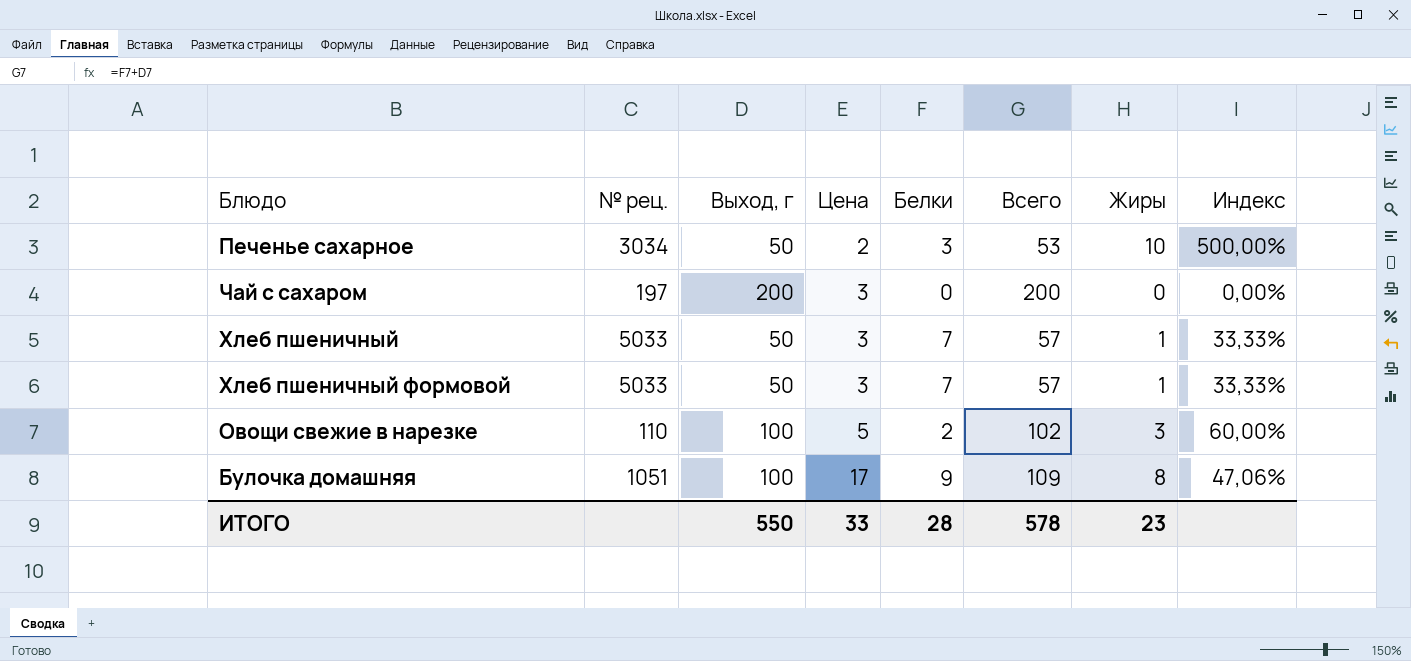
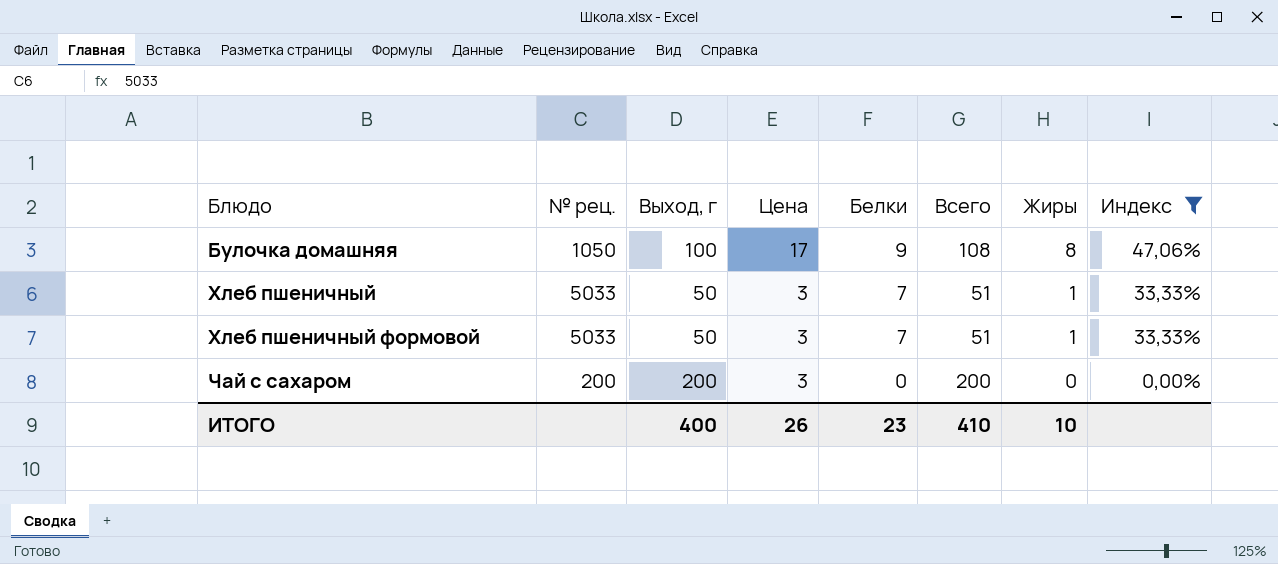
filter: none -> Индекс <= 47,06%
row order: Цена ascending -> Блюдо ascending
column Всего | formula: [Выход, г] + [Белки] -> [Выход, г] + [Жиры]
Булочка домашняя | № рец.: 1051 -> 1050
Чай с сахаром | № рец.: 197 -> 200
ИТОГО | Выход, г: 550 -> 400
ИТОГО | Цена: 33 -> 26
ИТОГО | Белки: 28 -> 23
ИТОГО | Всего: 578 -> 410
ИТОГО | Жиры: 23 -> 10

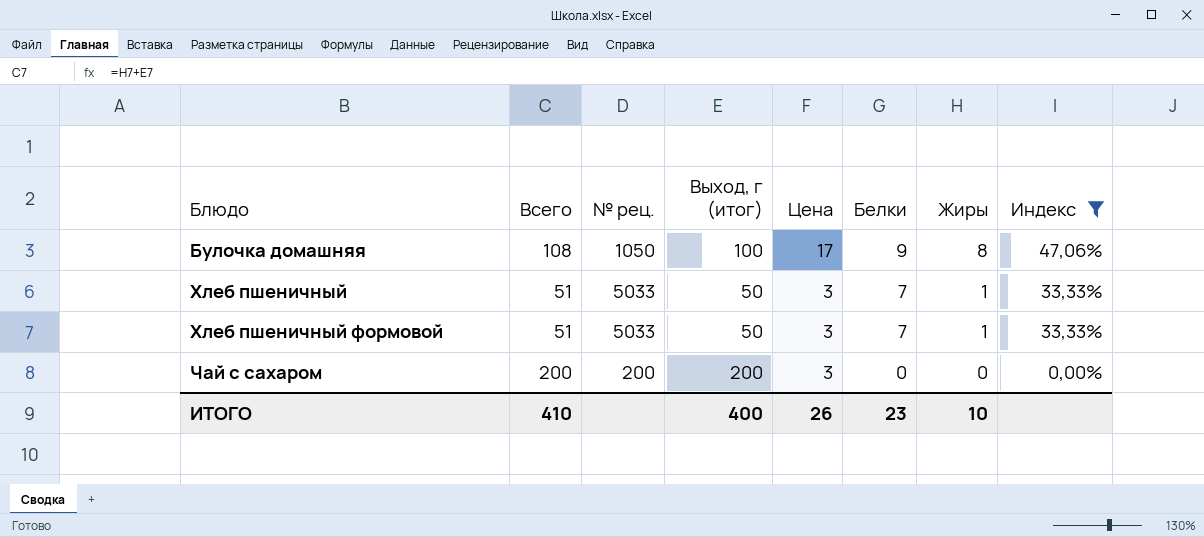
column Всего | position: 6 -> 2
column name: Выход, г -> Выход, г (итог)

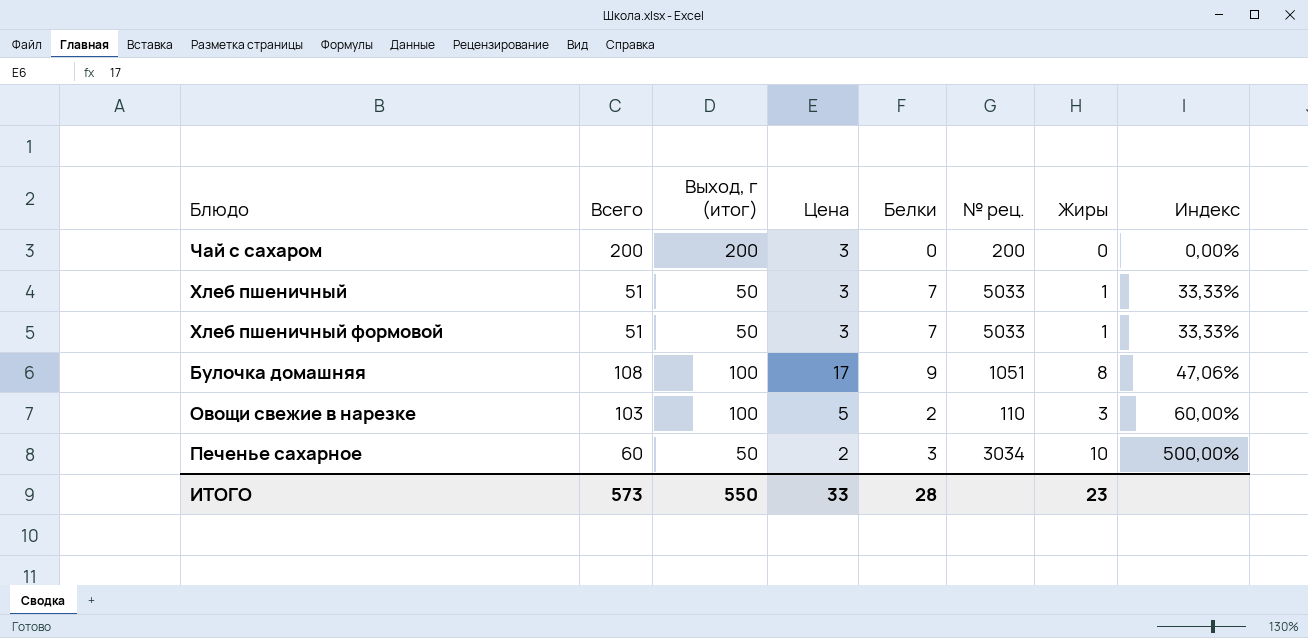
filter: Индекс <= 47,06% -> none
row order: Блюдо ascending -> Индекс ascending
column № рец. | position: 3 -> 6
Булочка домашняя | № рец.: 1050 -> 1051
ИТОГО | Всего: 410 -> 573
ИТОГО | Выход, г (итог): 400 -> 550
ИТОГО | Цена: 26 -> 33
ИТОГО | Белки: 23 -> 28
ИТОГО | Жиры: 10 -> 23

